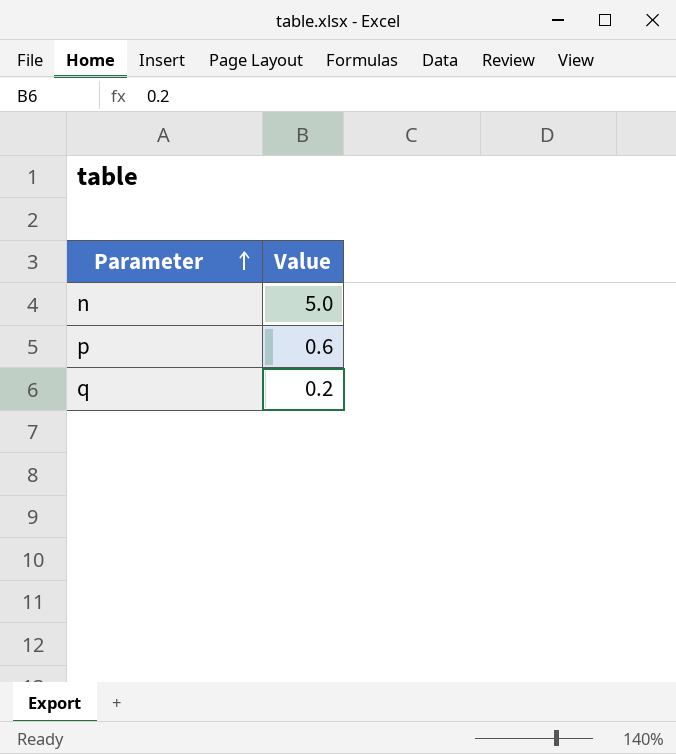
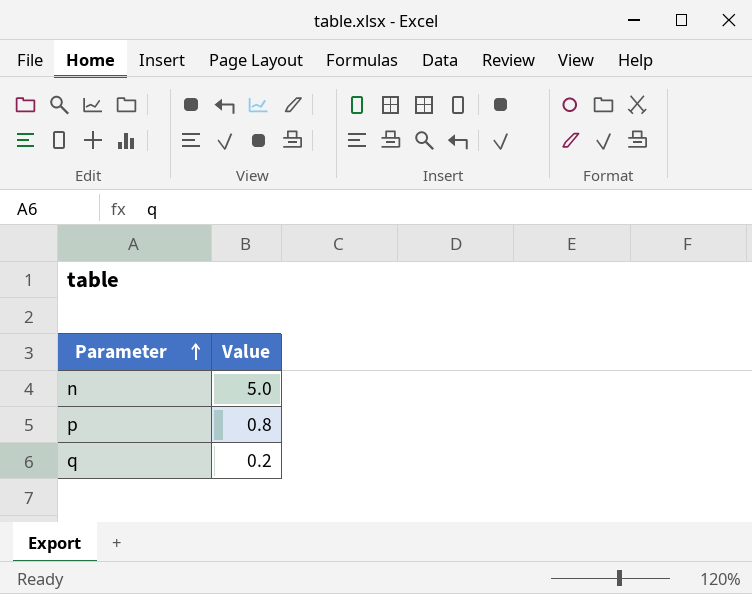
p | Value: 0.6 -> 0.8

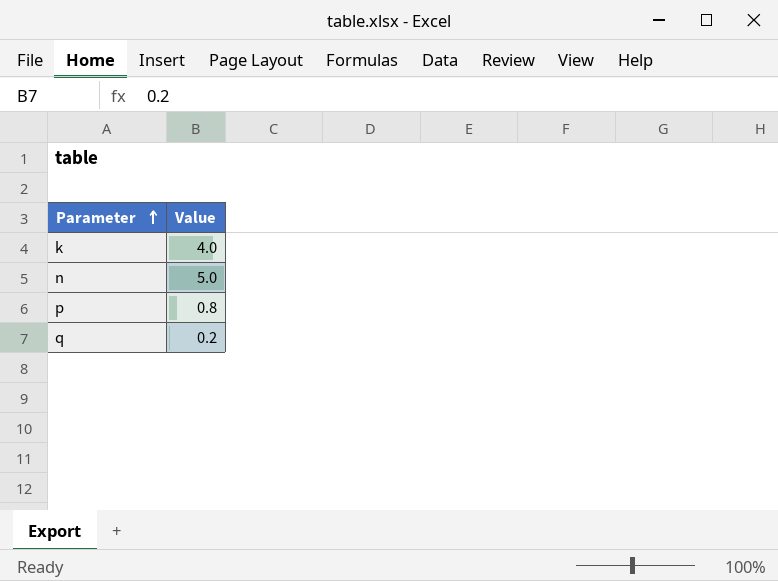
row k: none -> 4.0

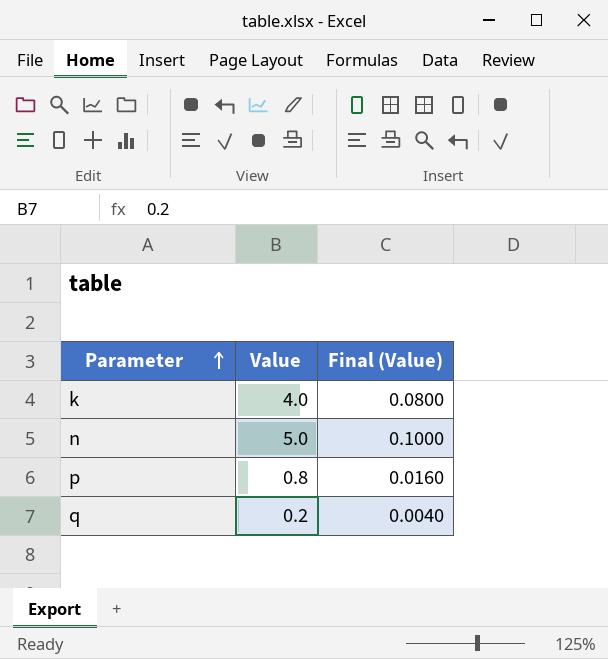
column Final (Value) | formula: none -> [Value] * 0.02

